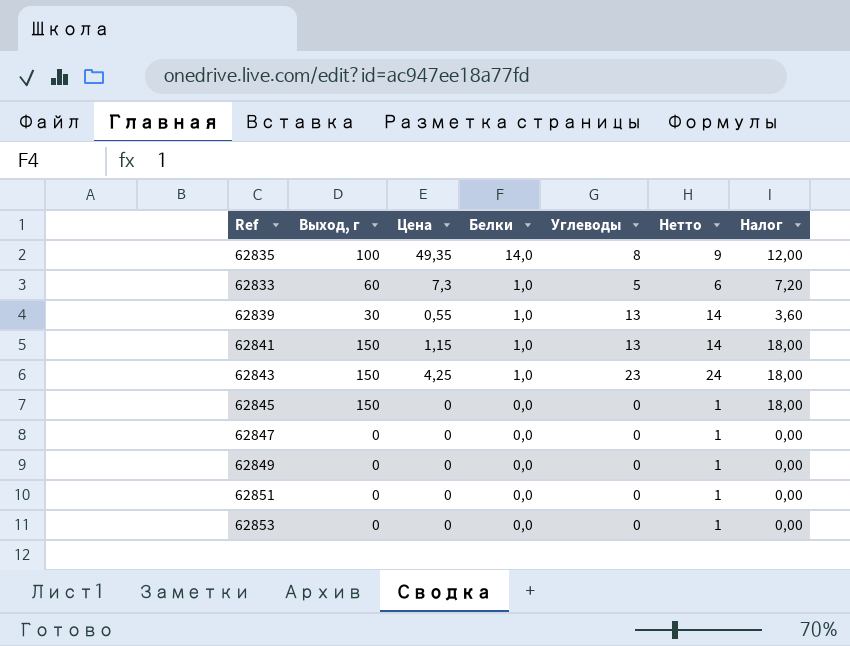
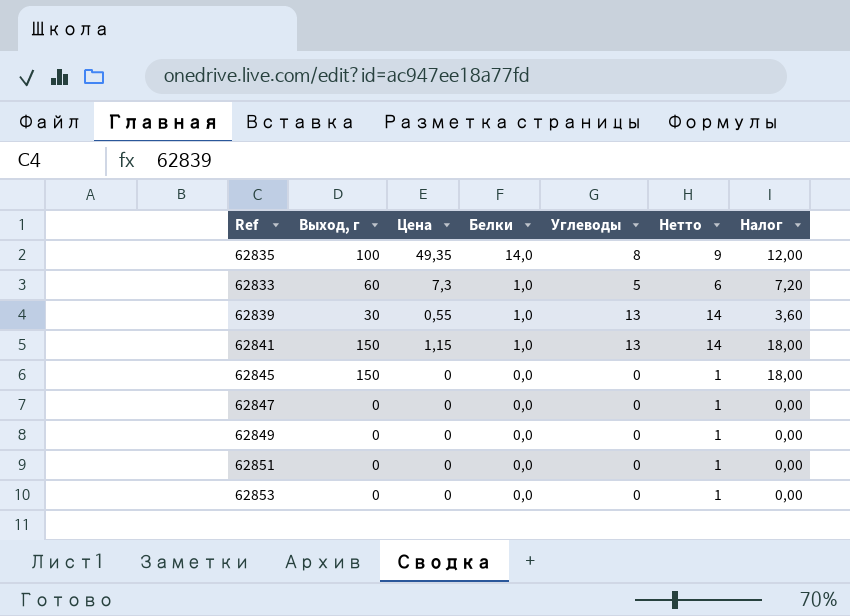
row 62843: 150 | 4,25 | 1,0 | 23 | 24 | 18,00 -> none

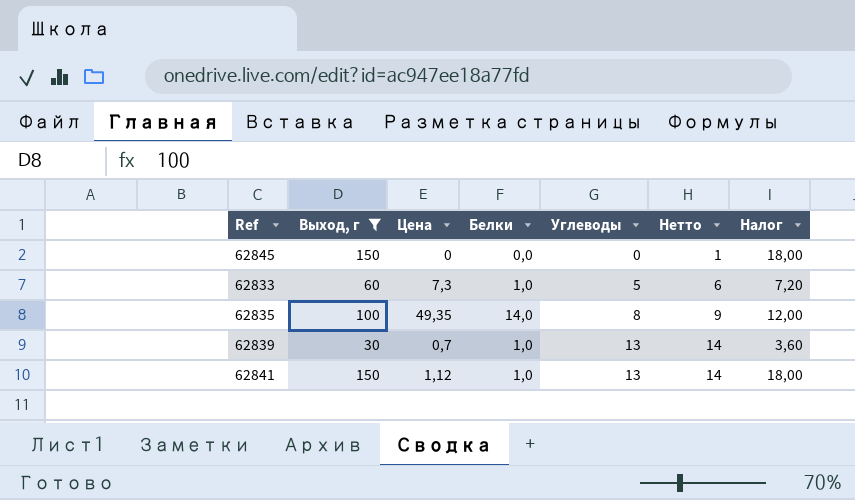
filter: none -> Выход, г != 0
row order: Белки descending -> Углеводы ascending
62839 | Цена: 0,55 -> 0,7
62841 | Цена: 1,15 -> 1,12

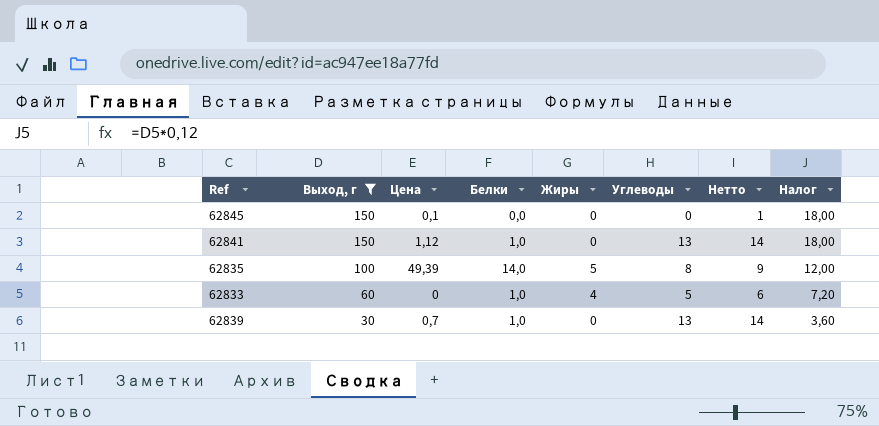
row order: Углеводы ascending -> Выход, г descending
column Жиры | position: none -> 5
62845 | Цена: 0 -> 0,1
62835 | Цена: 49,35 -> 49,39
62833 | Цена: 7,3 -> 0

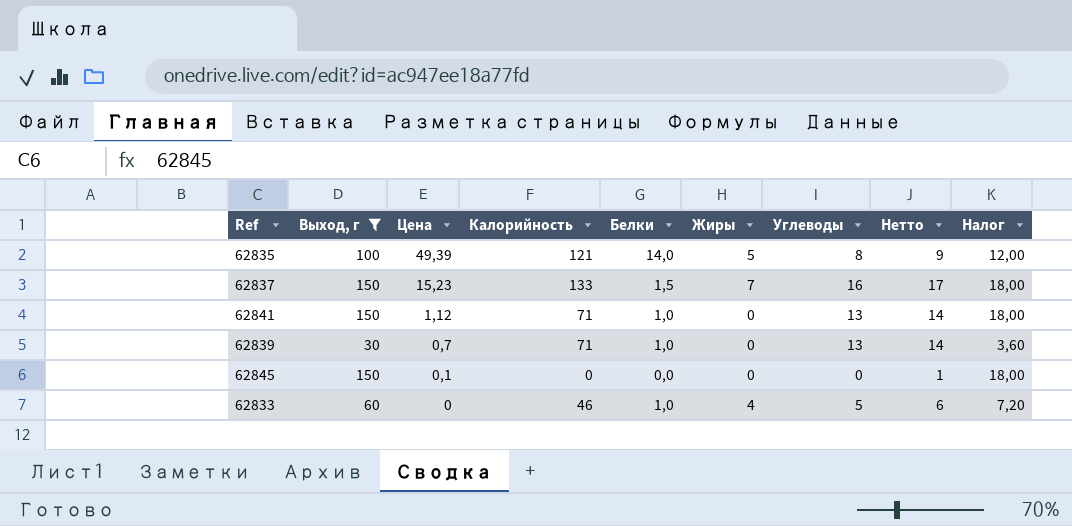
row order: Выход, г descending -> Цена descending
column Калорийность | position: none -> 4
row 62837: none -> 150 | 15,23 | 133 | 1,5 | 7 | 16 | 17 | 18,00

